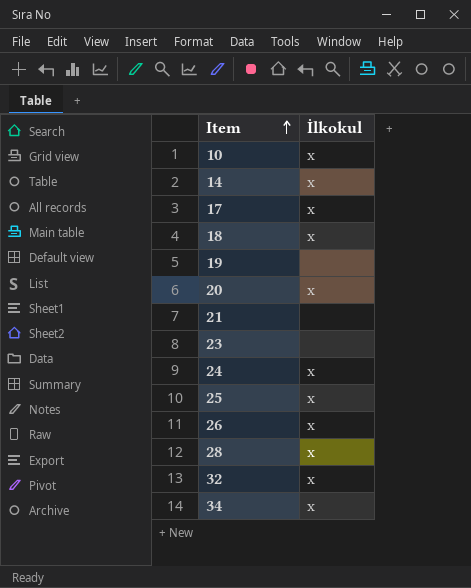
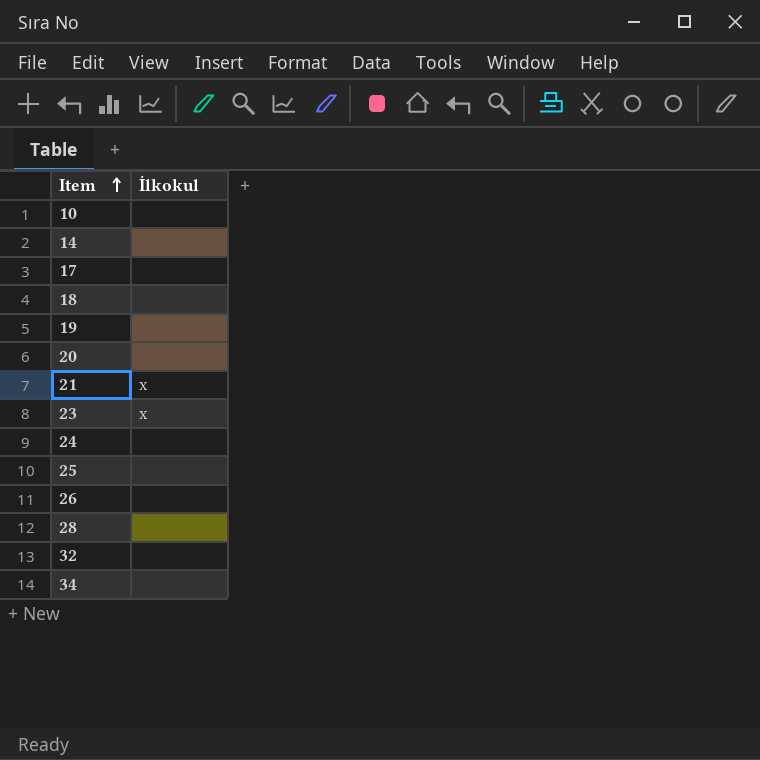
10 | İlkokul: x -> none
14 | İlkokul: x -> none
17 | İlkokul: x -> none
18 | İlkokul: x -> none
20 | İlkokul: x -> none
21 | İlkokul: none -> x
23 | İlkokul: none -> x
24 | İlkokul: x -> none
25 | İlkokul: x -> none
26 | İlkokul: x -> none
28 | İlkokul: x -> none
32 | İlkokul: x -> none
34 | İlkokul: x -> none

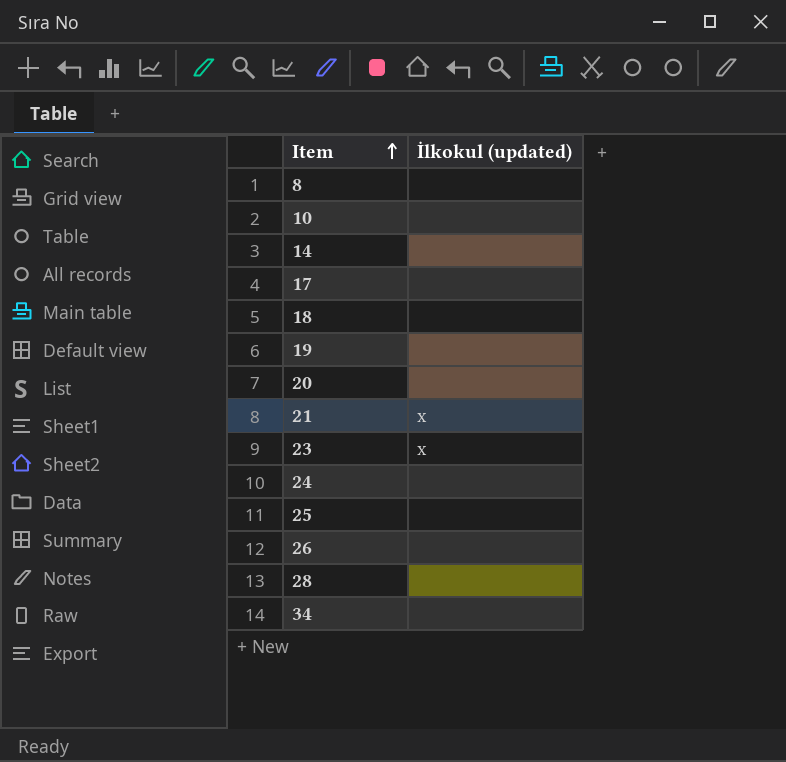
column name: İlkokul -> İlkokul (updated)
row 32: none -> none
row 8: none -> none

